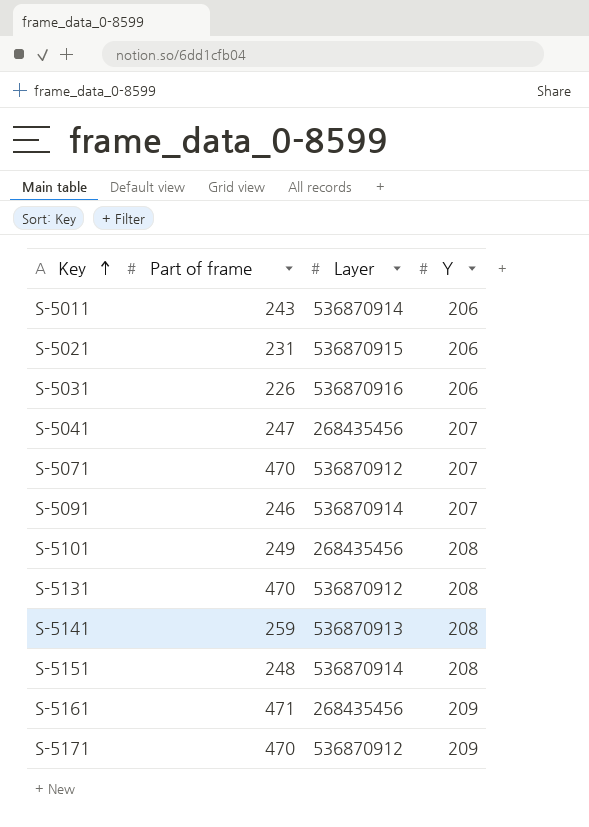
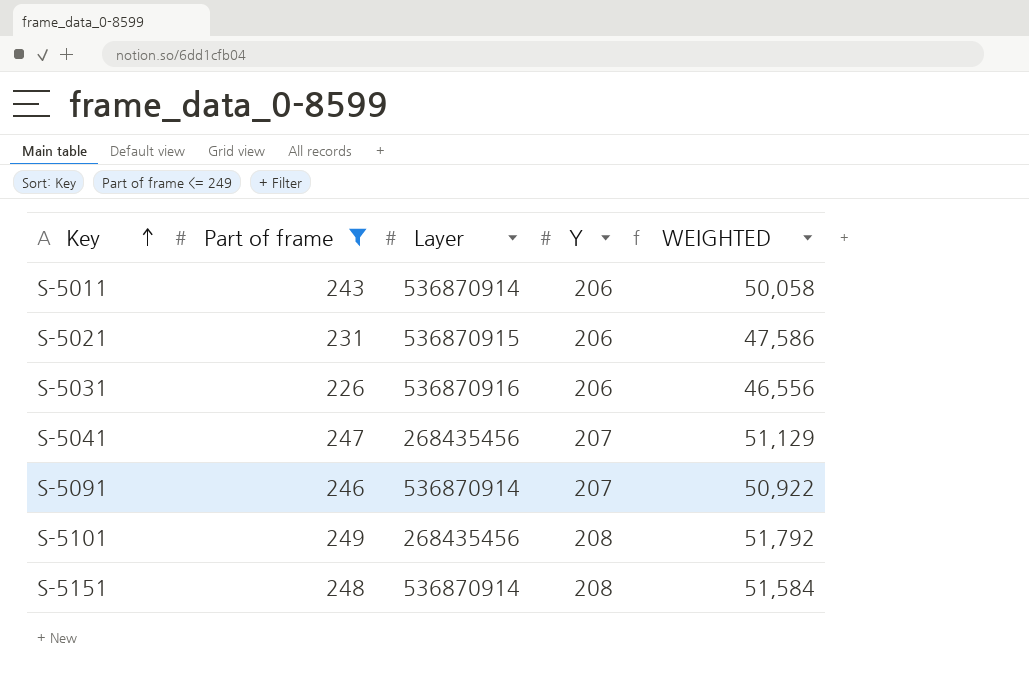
filter: none -> Part of frame <= 249
column WEIGHTED | formula: none -> [Part of frame] * [Y]

